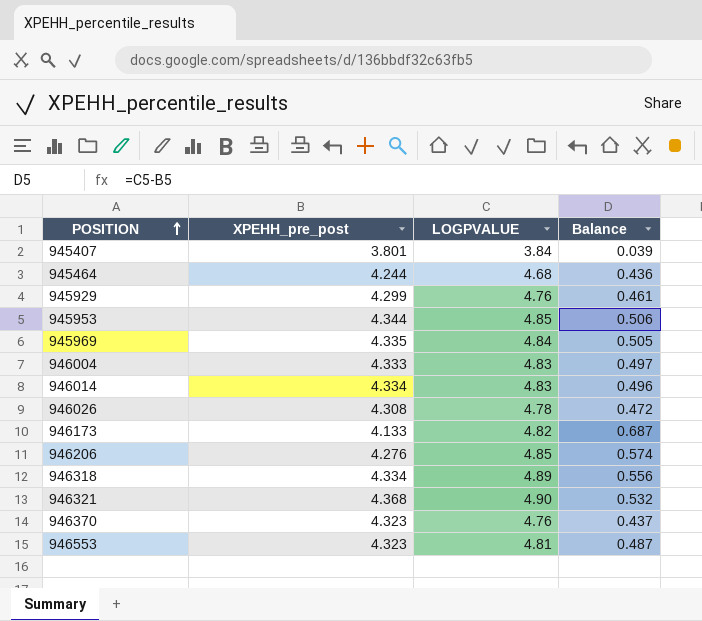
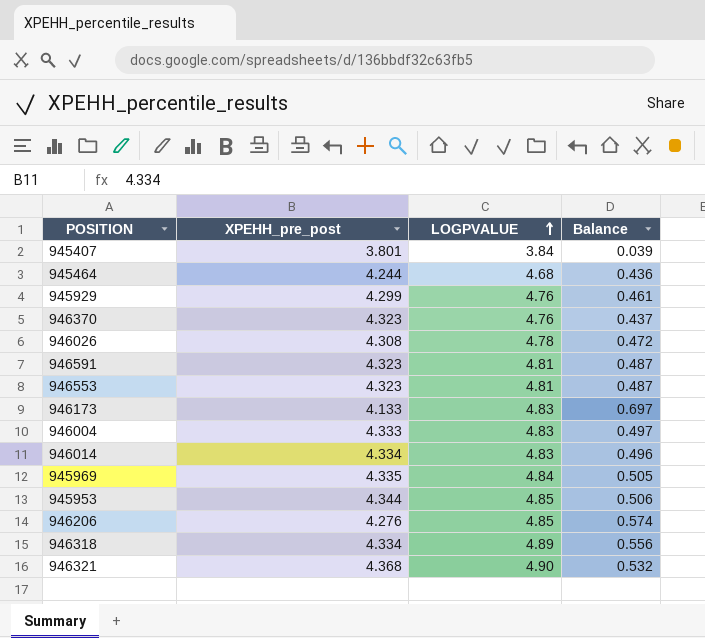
row order: POSITION ascending -> LOGPVALUE ascending
row 946591: none -> 4.323 | 4.81 | 0.487
946173 | LOGPVALUE: 4.82 -> 4.83
946173 | Balance: 0.687 -> 0.697

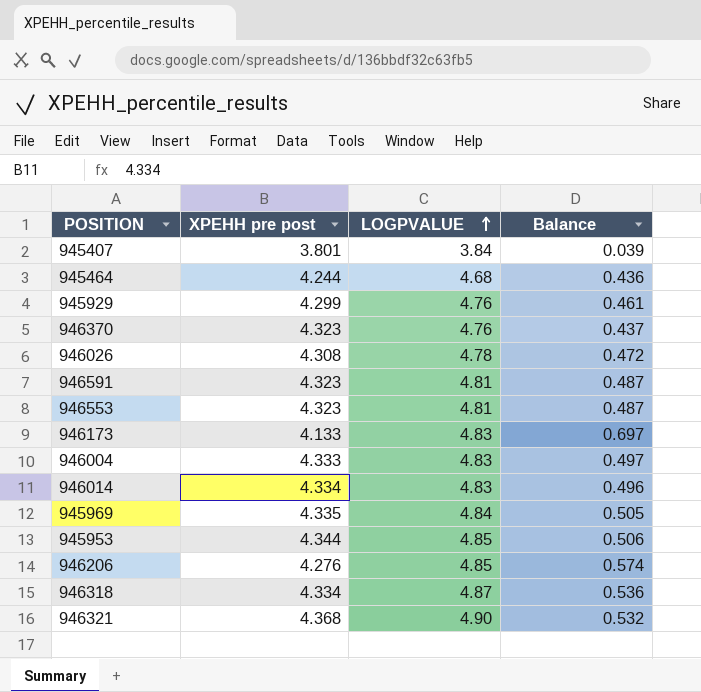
column name: XPEHH_pre_post -> XPEHH pre post
946318 | LOGPVALUE: 4.89 -> 4.87
946318 | Balance: 0.556 -> 0.536

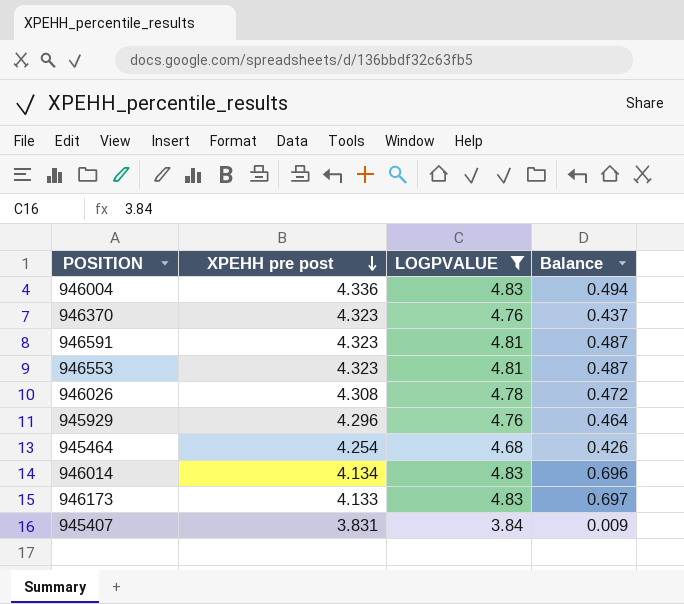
filter: none -> LOGPVALUE <= 4.83
row order: LOGPVALUE ascending -> XPEHH pre post descending
946004 | XPEHH pre post: 4.333 -> 4.336
946004 | Balance: 0.497 -> 0.494
945929 | XPEHH pre post: 4.299 -> 4.296
945929 | Balance: 0.461 -> 0.464
945464 | XPEHH pre post: 4.244 -> 4.254
945464 | Balance: 0.436 -> 0.426
946014 | XPEHH pre post: 4.334 -> 4.134
946014 | Balance: 0.496 -> 0.696
945407 | XPEHH pre post: 3.801 -> 3.831
945407 | Balance: 0.039 -> 0.009

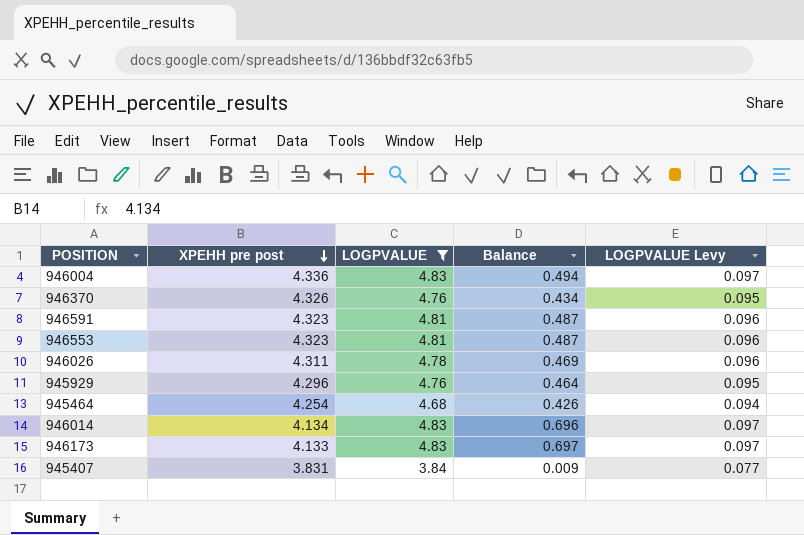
column LOGPVALUE Levy | formula: none -> [LOGPVALUE] * 0.02
946370 | XPEHH pre post: 4.323 -> 4.326
946370 | Balance: 0.437 -> 0.434
946026 | XPEHH pre post: 4.308 -> 4.311
946026 | Balance: 0.472 -> 0.469

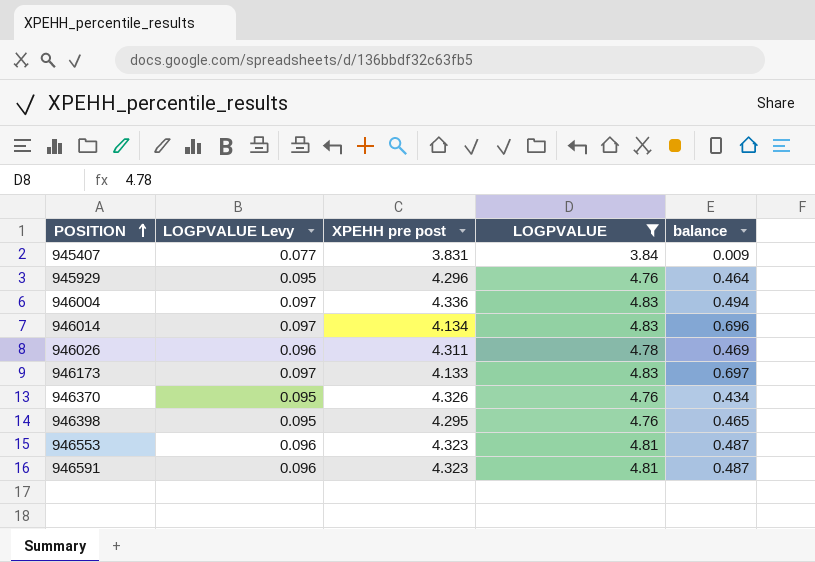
row order: XPEHH pre post descending -> POSITION ascending
column LOGPVALUE Levy | position: 5 -> 2
column name: Balance -> balance
row 945464: 4.254 | 4.68 | 0.426 | 0.094 -> none
row 946398: none -> 0.095 | 4.295 | 4.76 | 0.465

